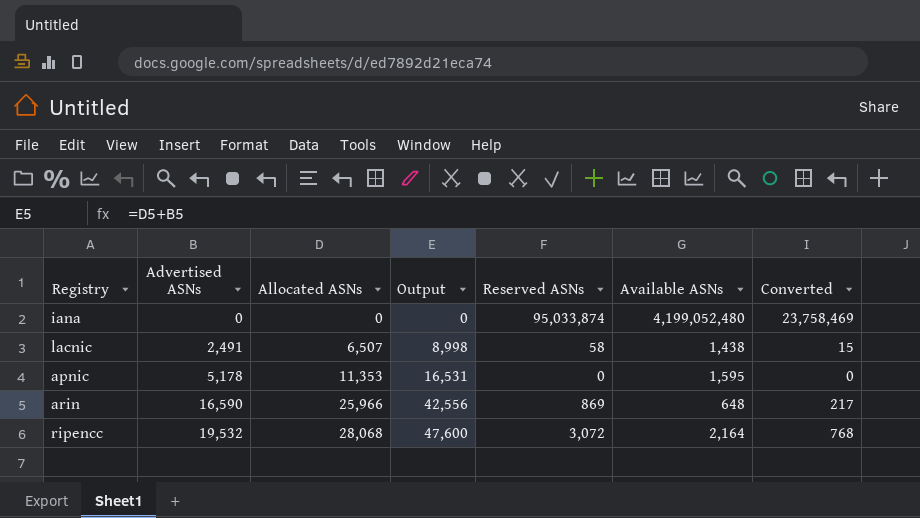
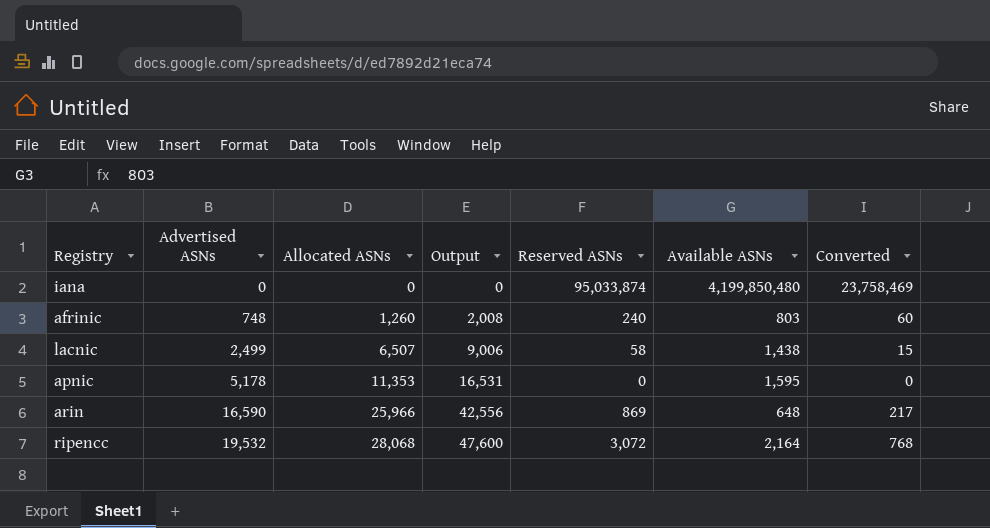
iana | Available ASNs: 4,199,052,480 -> 4,199,850,480
row afrinic: none -> 748 | 1,260 | 2,008 | 240 | 803 | 60
lacnic | Advertised ASNs: 2,491 -> 2,499
lacnic | Output: 8,998 -> 9,006

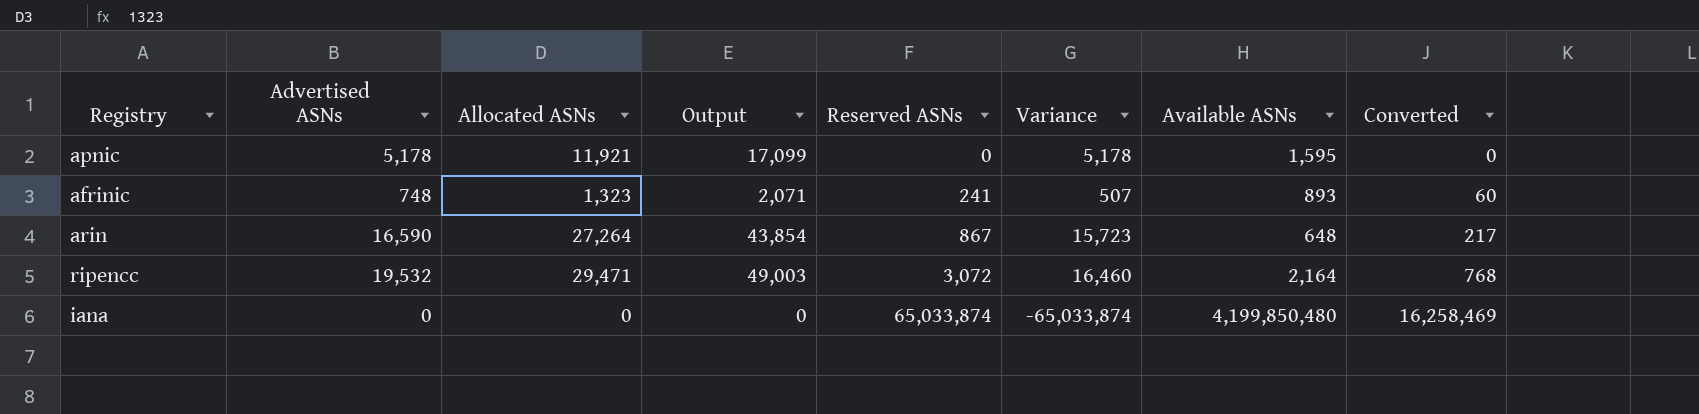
row order: Advertised ASNs ascending -> Reserved ASNs ascending
column Variance | formula: none -> [Advertised ASNs] - [Reserved ASNs]
row lacnic: 2,499 | 6,507 | 9,006 | 58 | 1,438 | 15 -> none
apnic | Allocated ASNs: 11,353 -> 11,921
apnic | Output: 16,531 -> 17,099
afrinic | Allocated ASNs: 1,260 -> 1,323
afrinic | Output: 2,008 -> 2,071
afrinic | Reserved ASNs: 240 -> 241
afrinic | Available ASNs: 803 -> 893
arin | Allocated ASNs: 25,966 -> 27,264
arin | Output: 42,556 -> 43,854
arin | Reserved ASNs: 869 -> 867
ripencc | Allocated ASNs: 28,068 -> 29,471
ripencc | Output: 47,600 -> 49,003
iana | Reserved ASNs: 95,033,874 -> 65,033,874
iana | Converted: 23,758,469 -> 16,258,469

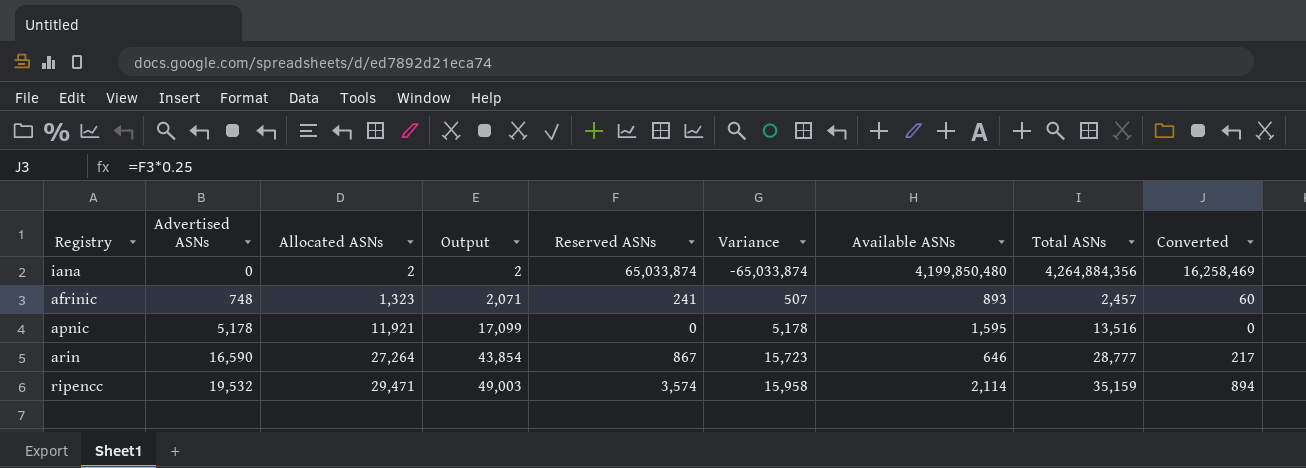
row order: Reserved ASNs ascending -> Advertised ASNs ascending
column Total ASNs | formula: none -> [Allocated ASNs] + [Reserved ASNs] + [Available ASNs]
iana | Allocated ASNs: 0 -> 2
iana | Output: 0 -> 2
arin | Available ASNs: 648 -> 646
ripencc | Reserved ASNs: 3,072 -> 3,574
ripencc | Variance: 16,460 -> 15,958
ripencc | Available ASNs: 2,164 -> 2,114
ripencc | Converted: 768 -> 894

